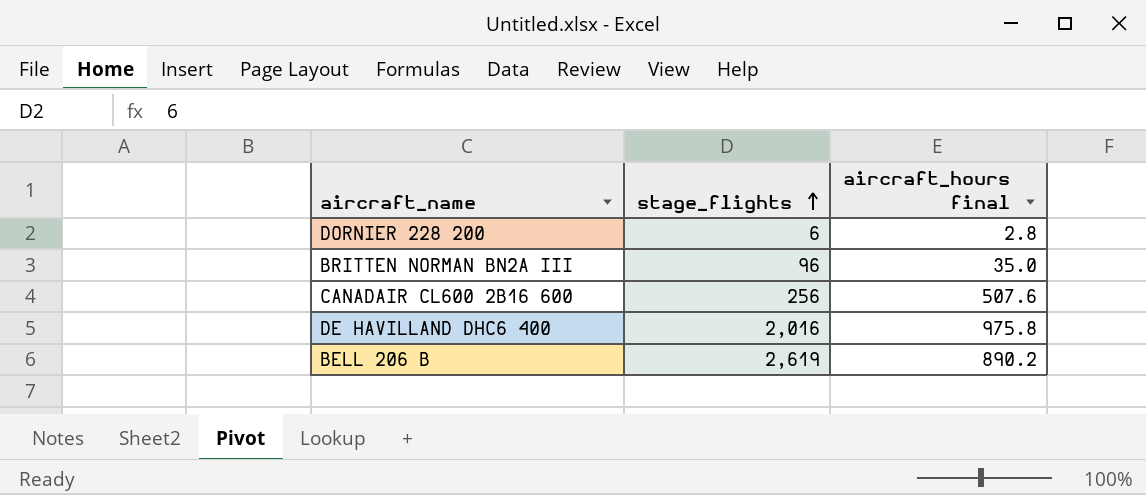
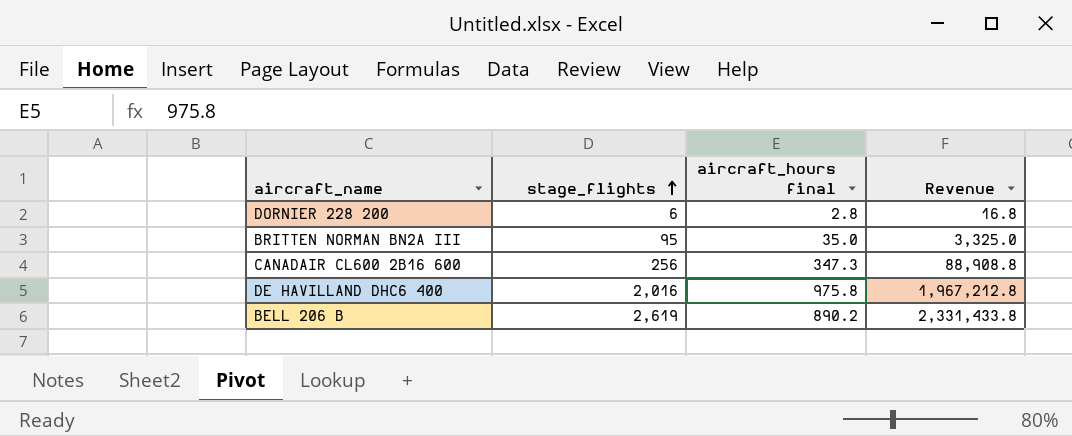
column Revenue | formula: none -> [stage_flights] * [aircraft_hours final]
BRITTEN NORMAN BN2A III | stage_flights: 96 -> 95
CANADAIR CL600 2B16 600 | aircraft_hours final: 507.6 -> 347.3

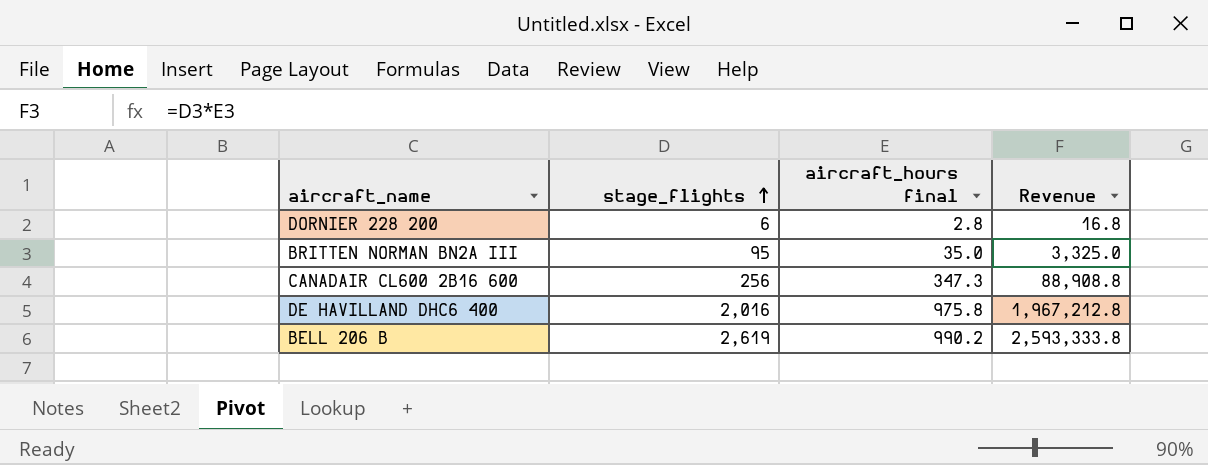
BELL 206 B | aircraft_hours final: 890.2 -> 990.2
BELL 206 B | Revenue: 2,331,433.8 -> 2,593,333.8

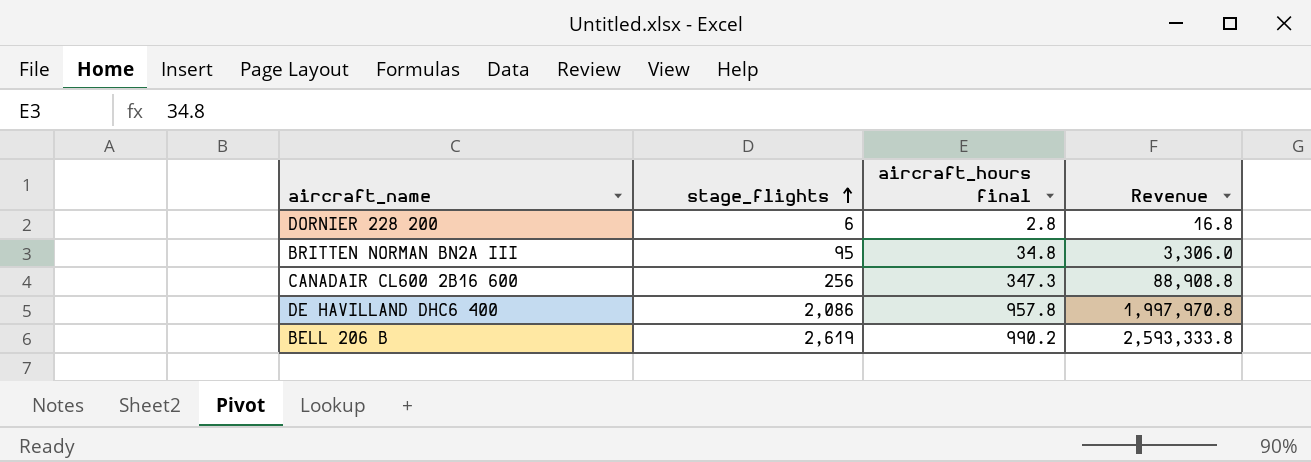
BRITTEN NORMAN BN2A III | aircraft_hours final: 35.0 -> 34.8
BRITTEN NORMAN BN2A III | Revenue: 3,325.0 -> 3,306.0
DE HAVILLAND DHC6 400 | stage_flights: 2,016 -> 2,086
DE HAVILLAND DHC6 400 | aircraft_hours final: 975.8 -> 957.8
DE HAVILLAND DHC6 400 | Revenue: 1,967,212.8 -> 1,997,970.8

